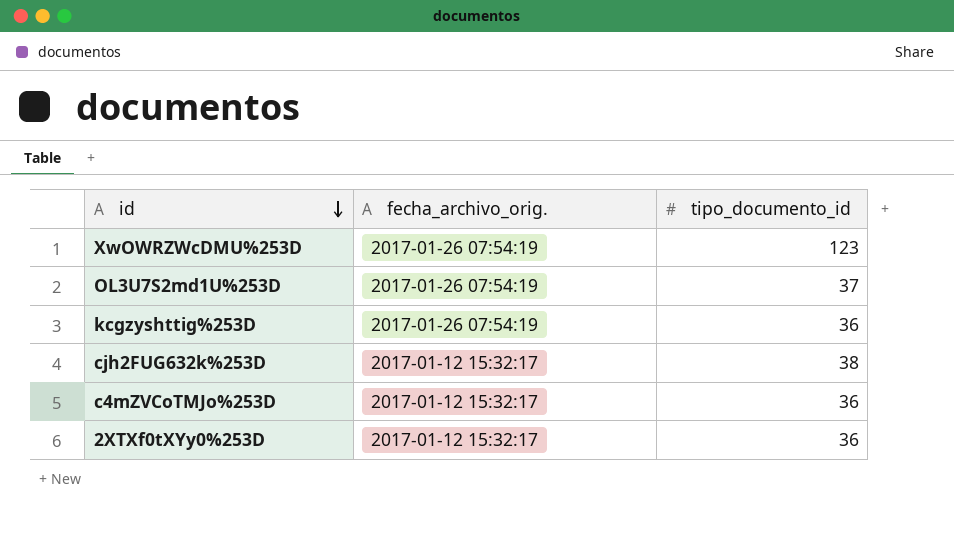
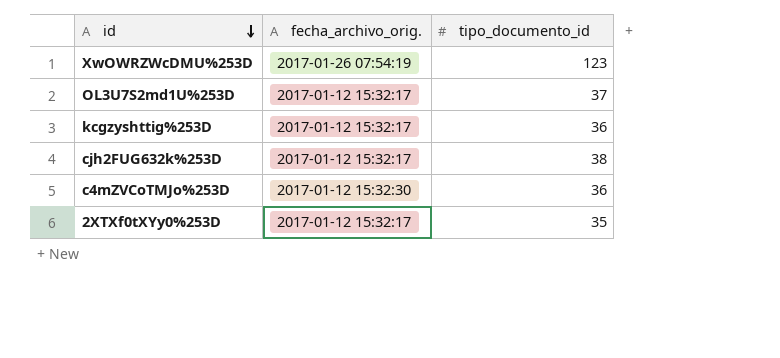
OL3U7S2md1U%253D | fecha_archivo_orig.: 2017-01-26 07:54:19 -> 2017-01-12 15:32:17
kcgzyshttig%253D | fecha_archivo_orig.: 2017-01-26 07:54:19 -> 2017-01-12 15:32:17
c4mZVCoTMJo%253D | fecha_archivo_orig.: 2017-01-12 15:32:17 -> 2017-01-12 15:32:30
2XTXf0tXYy0%253D | tipo_documento_id: 36 -> 35

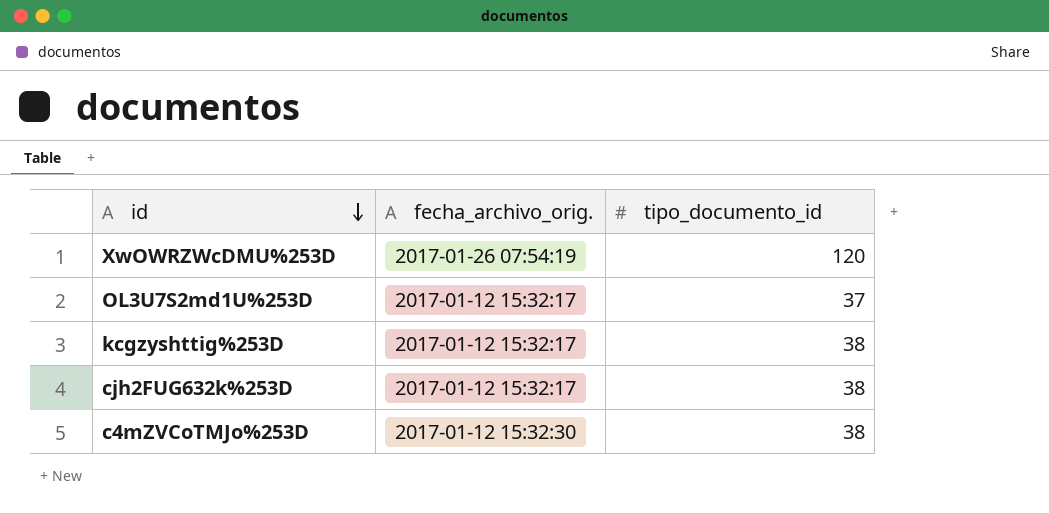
row 2XTXf0tXYy0%253D: 2017-01-12 15:32:17 | 35 -> none
XwOWRZWcDMU%253D | tipo_documento_id: 123 -> 120
kcgzyshttig%253D | tipo_documento_id: 36 -> 38
c4mZVCoTMJo%253D | tipo_documento_id: 36 -> 38

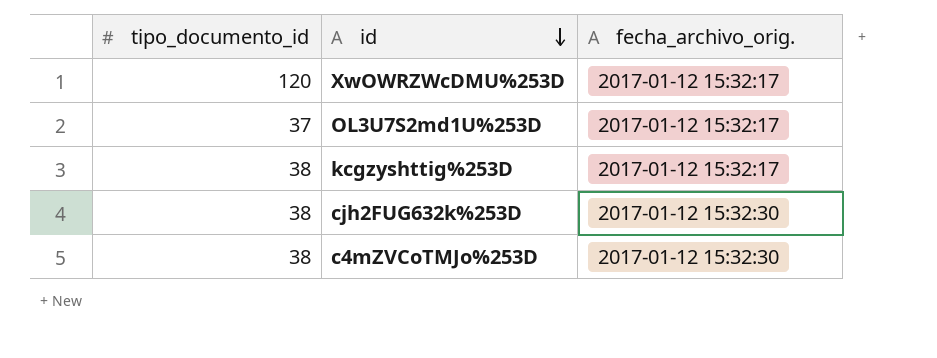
column tipo_documento_id | position: 3 -> 1
XwOWRZWcDMU%253D | fecha_archivo_orig.: 2017-01-26 07:54:19 -> 2017-01-12 15:32:17
cjh2FUG632k%253D | fecha_archivo_orig.: 2017-01-12 15:32:17 -> 2017-01-12 15:32:30

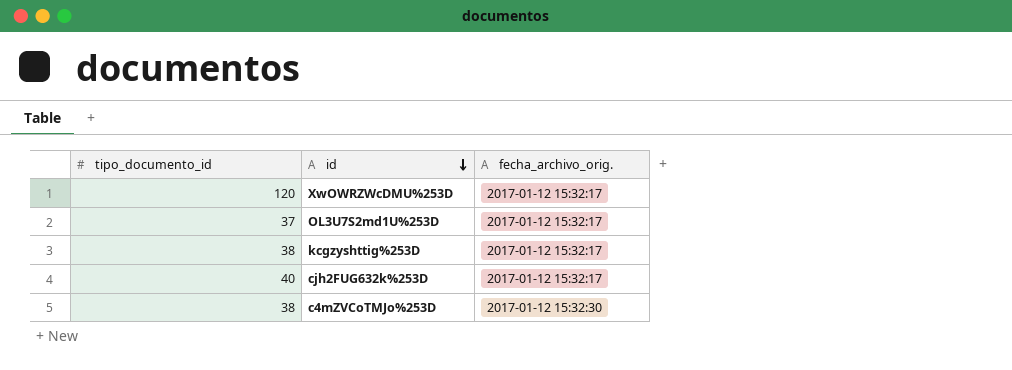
cjh2FUG632k%253D | tipo_documento_id: 38 -> 40
cjh2FUG632k%253D | fecha_archivo_orig.: 2017-01-12 15:32:30 -> 2017-01-12 15:32:17

